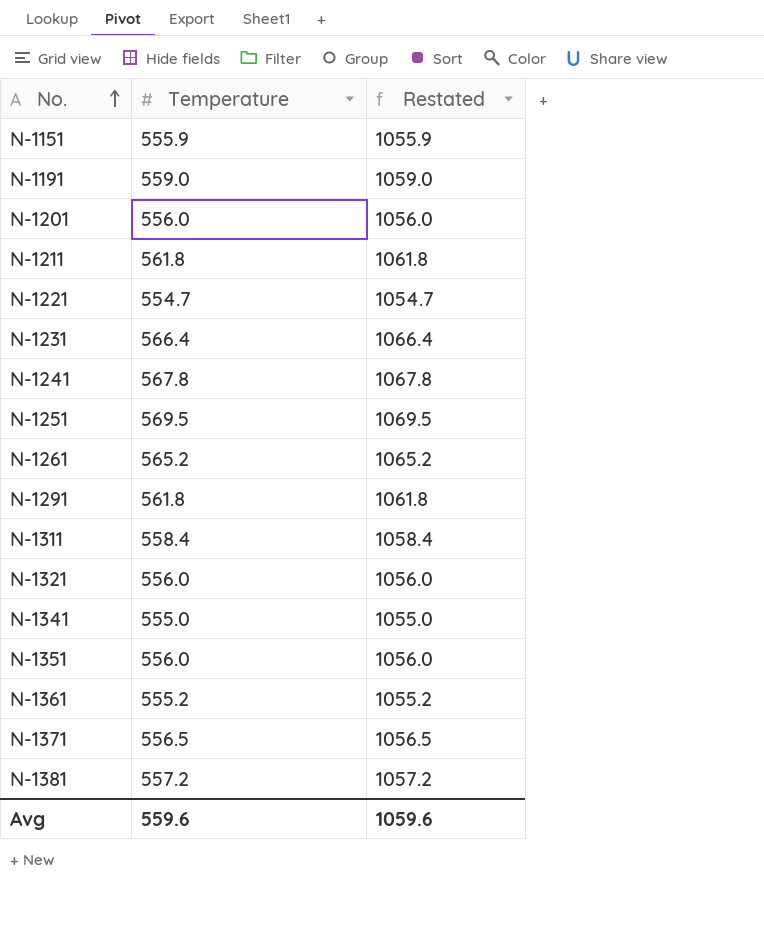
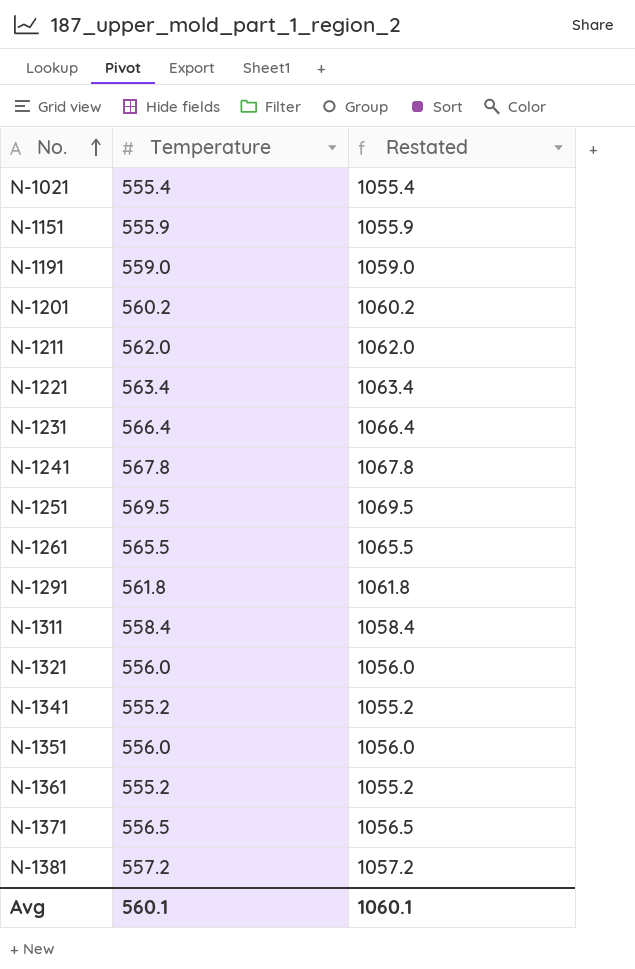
row N-1021: none -> 555.4 | 1055.4
N-1201 | Temperature: 556.0 -> 560.2
N-1201 | Restated: 1056.0 -> 1060.2
N-1211 | Temperature: 561.8 -> 562.0
N-1211 | Restated: 1061.8 -> 1062.0
N-1221 | Temperature: 554.7 -> 563.4
N-1221 | Restated: 1054.7 -> 1063.4
N-1261 | Temperature: 565.2 -> 565.5
N-1261 | Restated: 1065.2 -> 1065.5
N-1341 | Temperature: 555.0 -> 555.2
N-1341 | Restated: 1055.0 -> 1055.2
Avg | Temperature: 559.6 -> 560.1
Avg | Restated: 1059.6 -> 1060.1

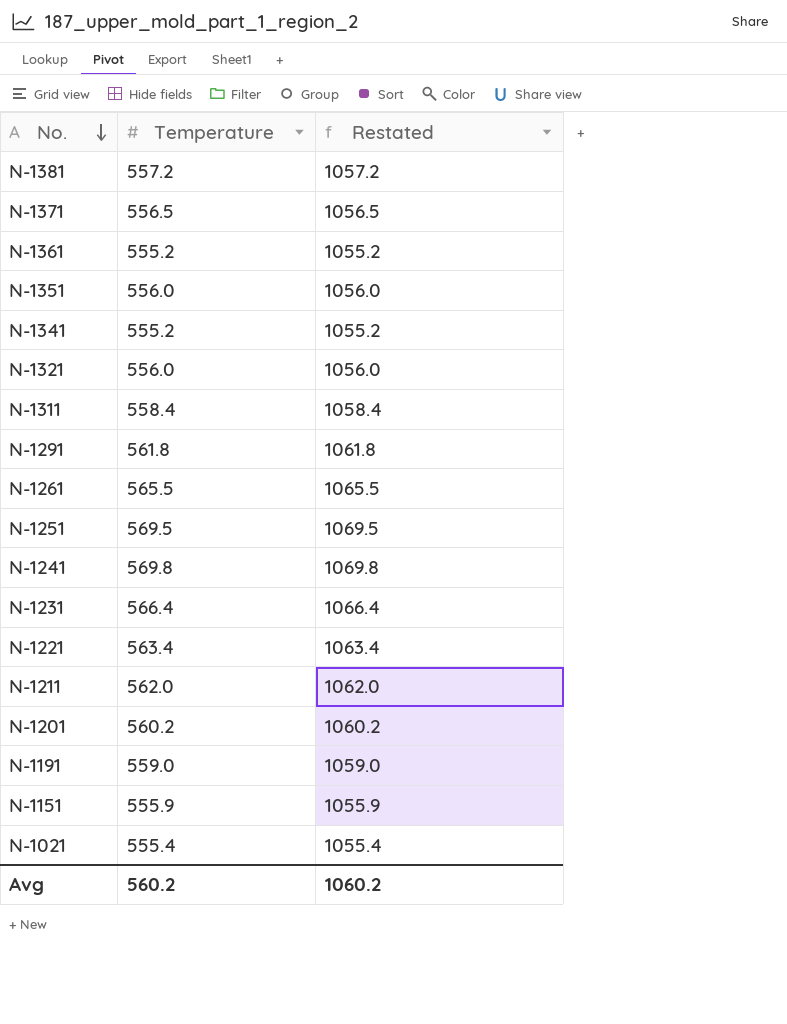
row order: No. ascending -> No. descending
N-1241 | Temperature: 567.8 -> 569.8
N-1241 | Restated: 1067.8 -> 1069.8
Avg | Temperature: 560.1 -> 560.2
Avg | Restated: 1060.1 -> 1060.2

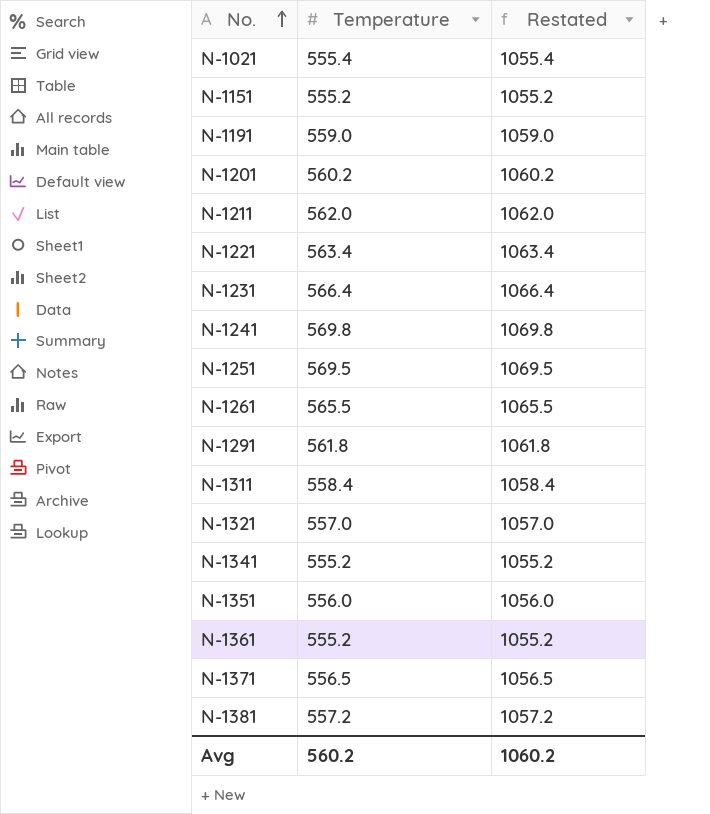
row order: No. descending -> No. ascending
N-1151 | Temperature: 555.9 -> 555.2
N-1151 | Restated: 1055.9 -> 1055.2
N-1321 | Temperature: 556.0 -> 557.0
N-1321 | Restated: 1056.0 -> 1057.0

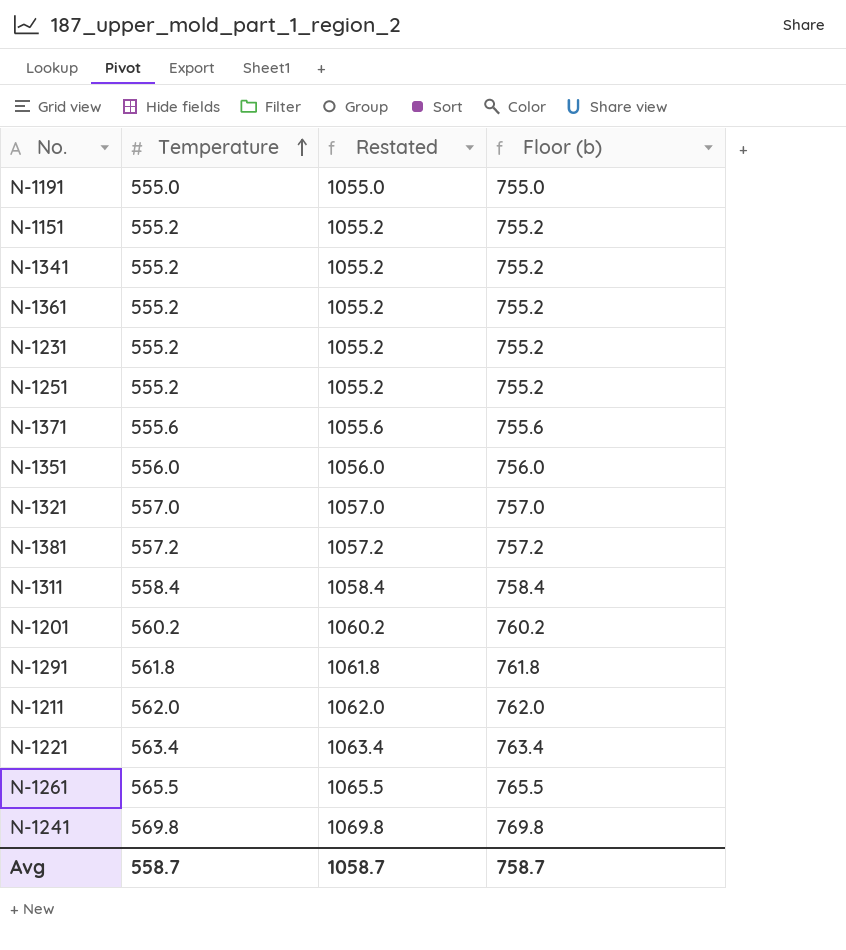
row order: No. ascending -> Temperature ascending
column Floor (b) | formula: none -> [Temperature] + 200
row N-1021: 555.4 | 1055.4 -> none
N-1191 | Temperature: 559.0 -> 555.0
N-1191 | Restated: 1059.0 -> 1055.0
N-1231 | Temperature: 566.4 -> 555.2
N-1231 | Restated: 1066.4 -> 1055.2
N-1251 | Temperature: 569.5 -> 555.2
N-1251 | Restated: 1069.5 -> 1055.2
N-1371 | Temperature: 556.5 -> 555.6
N-1371 | Restated: 1056.5 -> 1055.6
Avg | Temperature: 560.2 -> 558.7
Avg | Restated: 1060.2 -> 1058.7

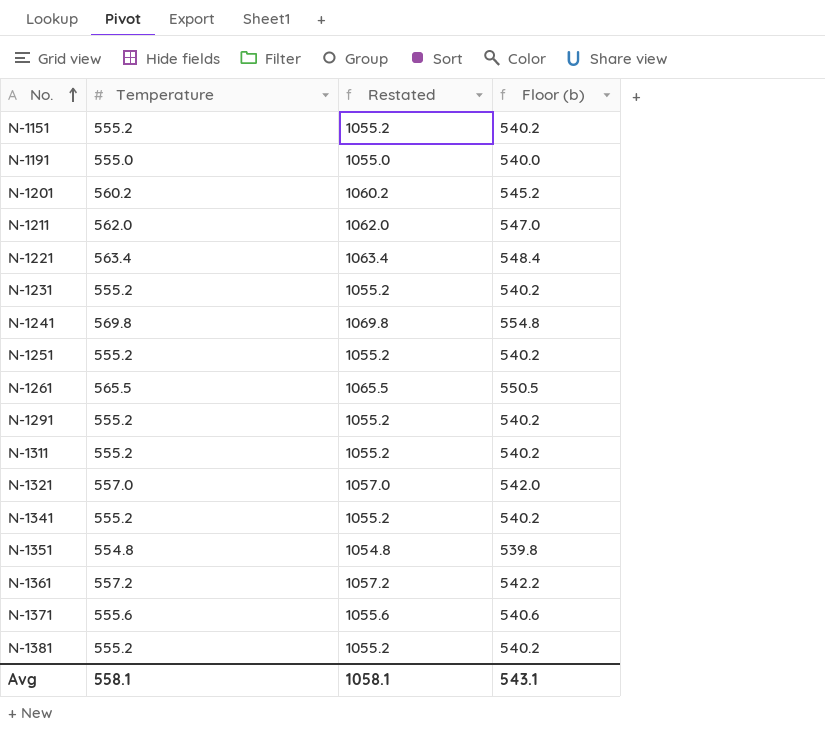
row order: Temperature ascending -> No. ascending
column Floor (b) | formula: [Temperature] + 200 -> [Temperature] - 15
N-1291 | Temperature: 561.8 -> 555.2
N-1291 | Restated: 1061.8 -> 1055.2
N-1311 | Temperature: 558.4 -> 555.2
N-1311 | Restated: 1058.4 -> 1055.2
N-1351 | Temperature: 556.0 -> 554.8
N-1351 | Restated: 1056.0 -> 1054.8
N-1361 | Temperature: 555.2 -> 557.2
N-1361 | Restated: 1055.2 -> 1057.2
N-1381 | Temperature: 557.2 -> 555.2
N-1381 | Restated: 1057.2 -> 1055.2
Avg | Temperature: 558.7 -> 558.1
Avg | Restated: 1058.7 -> 1058.1
Avg | Floor (b): 758.7 -> 543.1

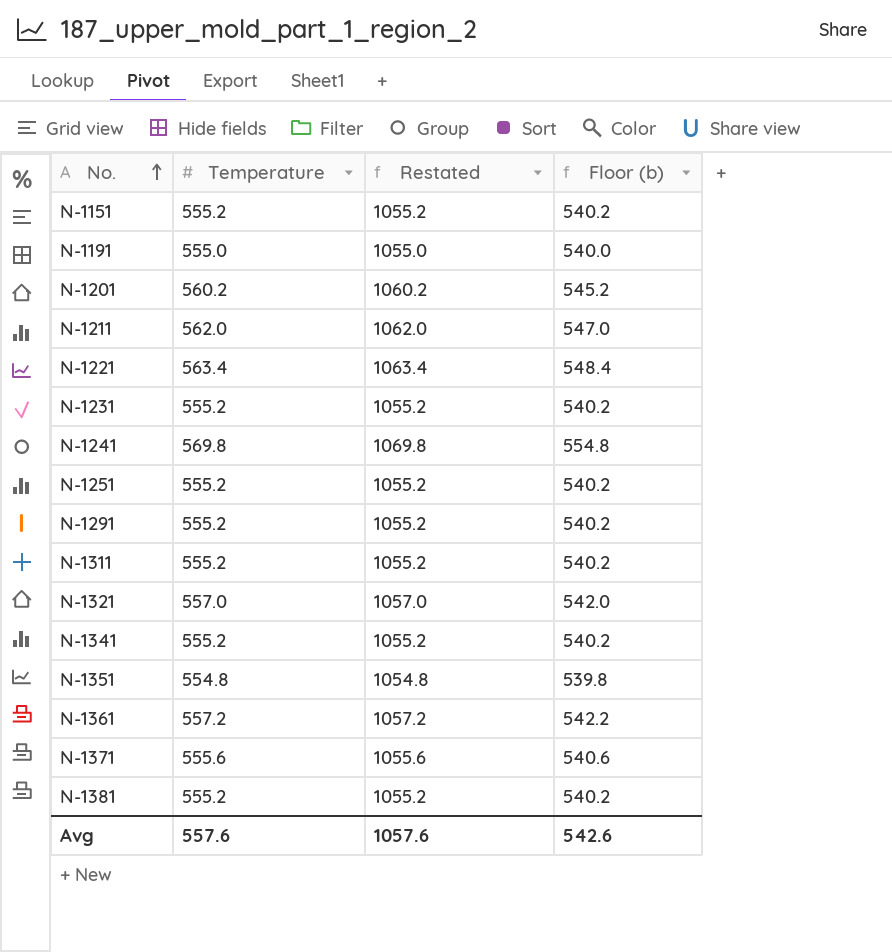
row N-1261: 565.5 | 1065.5 | 550.5 -> none
Avg | Temperature: 558.1 -> 557.6
Avg | Restated: 1058.1 -> 1057.6
Avg | Floor (b): 543.1 -> 542.6

